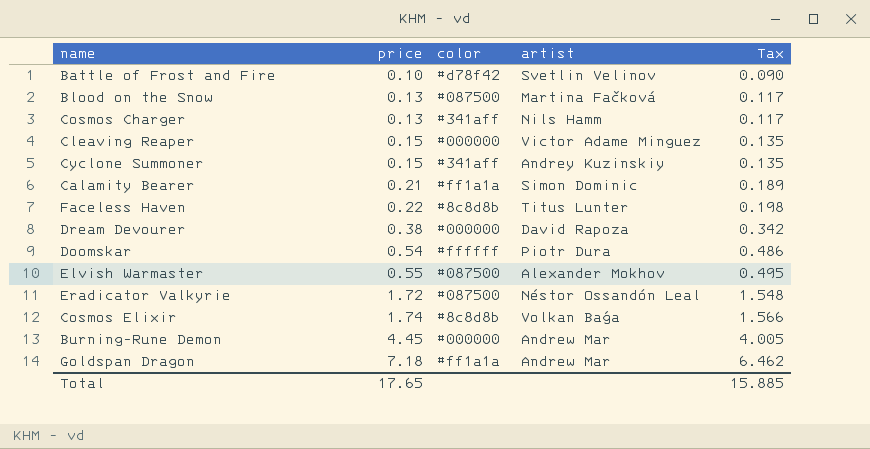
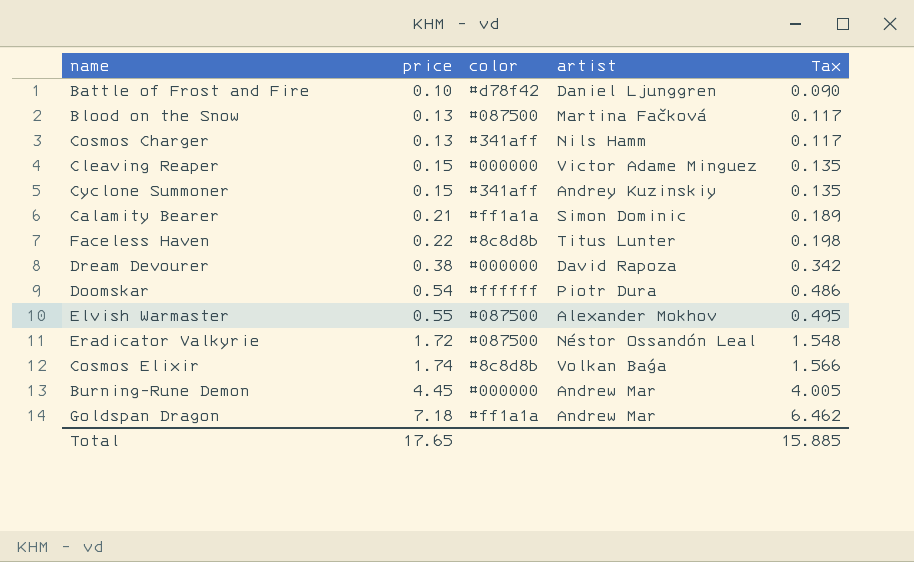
Battle of Frost and Fire | artist: Svetlin Velinov -> Daniel Ljunggren

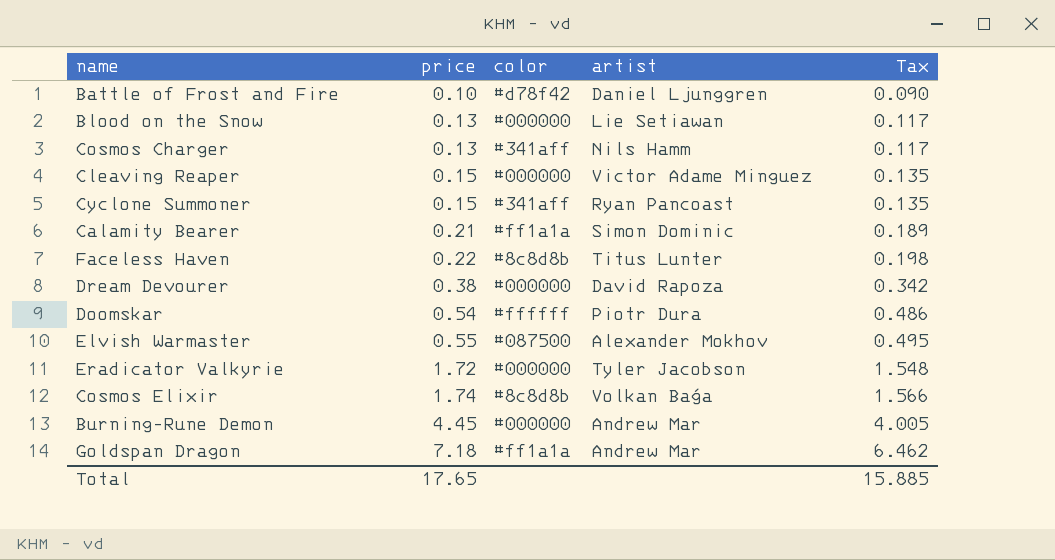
Blood on the Snow | color: #087500 -> #000000
Blood on the Snow | artist: Martina Fačková -> Lie Setiawan
Cyclone Summoner | artist: Andrey Kuzinskiy -> Ryan Pancoast
Eradicator Valkyrie | color: #087500 -> #000000
Eradicator Valkyrie | artist: Néstor Ossandón Leal -> Tyler Jacobson

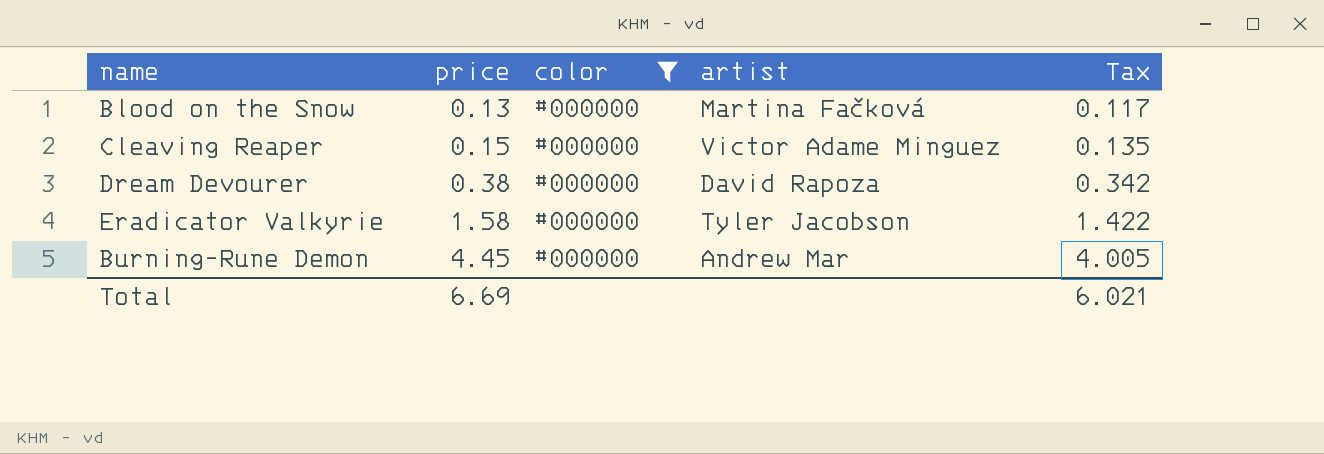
filter: none -> color = #000000
Blood on the Snow | artist: Lie Setiawan -> Martina Fačková
Eradicator Valkyrie | price: 1.72 -> 1.58
Eradicator Valkyrie | Tax: 1.548 -> 1.422
Total | price: 17.65 -> 6.69
Total | Tax: 15.885 -> 6.021

